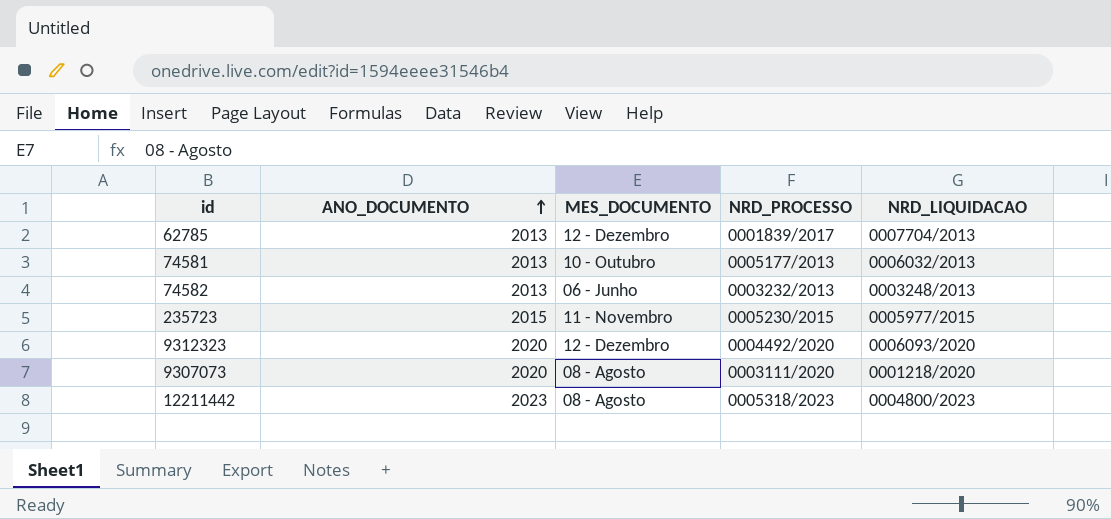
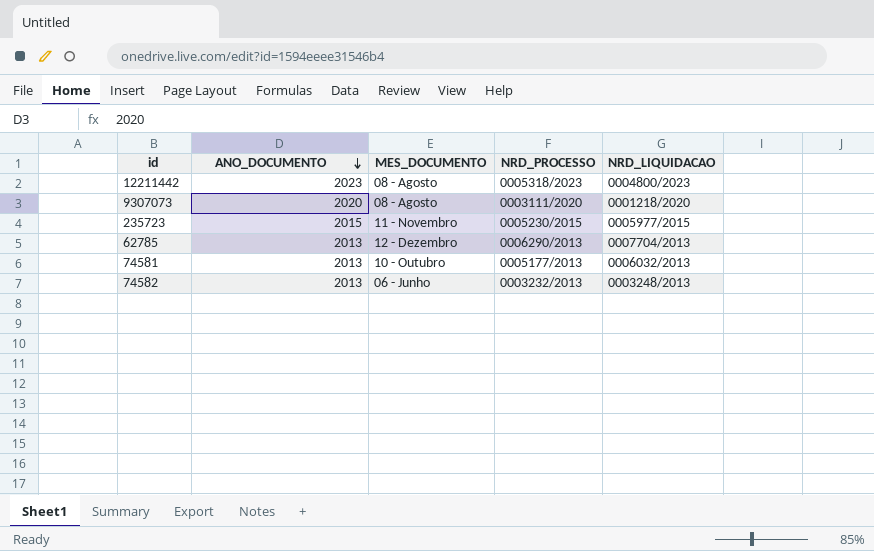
row order: ANO_DOCUMENTO ascending -> ANO_DOCUMENTO descending
row 9312323: 2020 | 12 - Dezembro | 0004492/2020 | 0006093/2020 -> none
62785 | NRD_PROCESSO: 0001839/2017 -> 0006290/2013

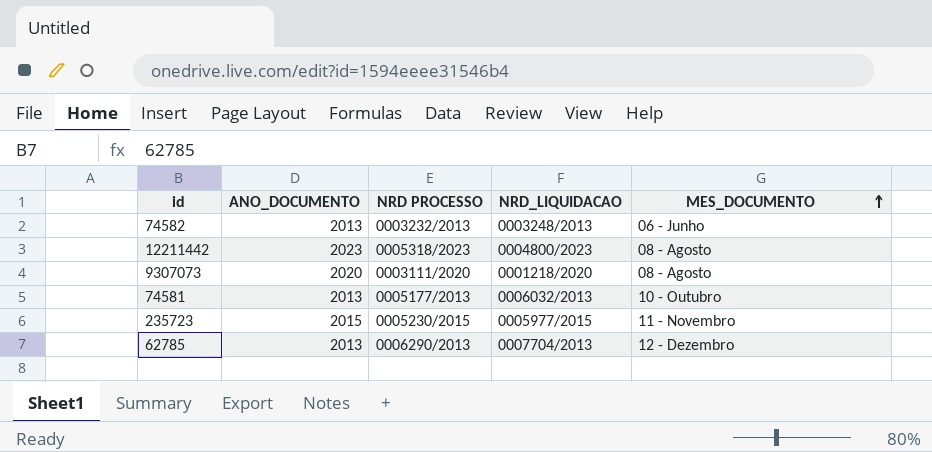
row order: ANO_DOCUMENTO descending -> MES_DOCUMENTO ascending
column name: NRD_PROCESSO -> NRD PROCESSO
column MES_DOCUMENTO | position: 3 -> 5

